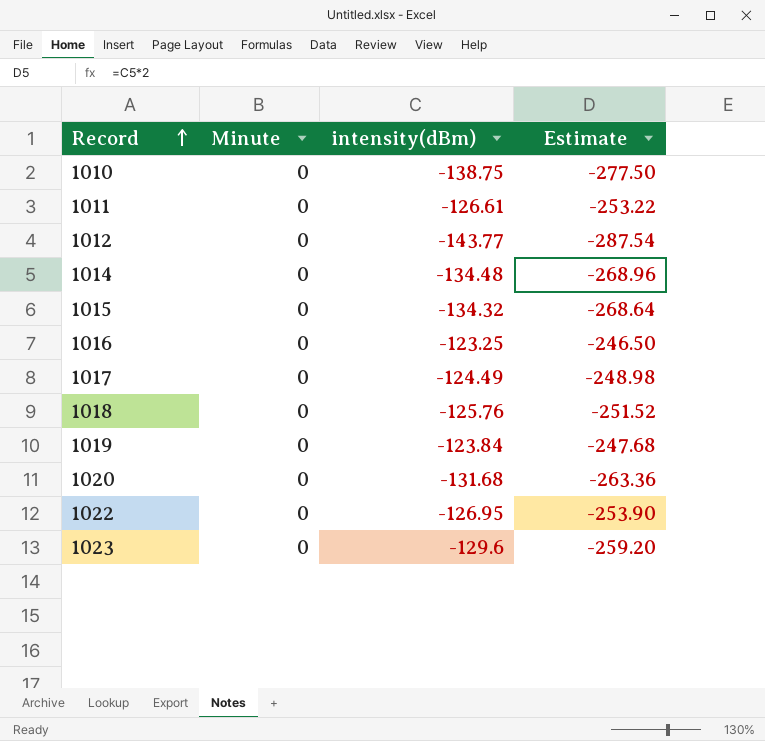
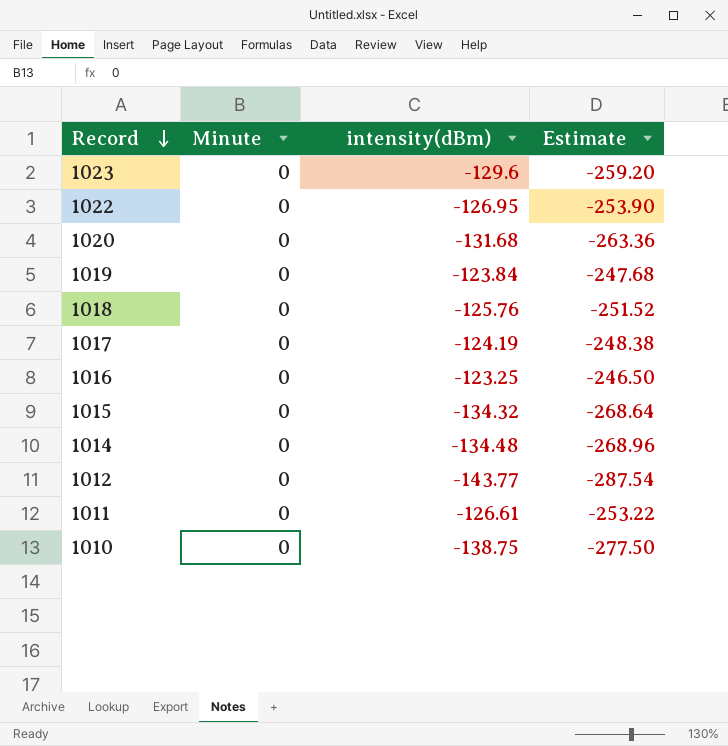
row order: Record ascending -> Record descending
1017 | intensity(dBm): -124.49 -> -124.19
1017 | Estimate: -248.98 -> -248.38

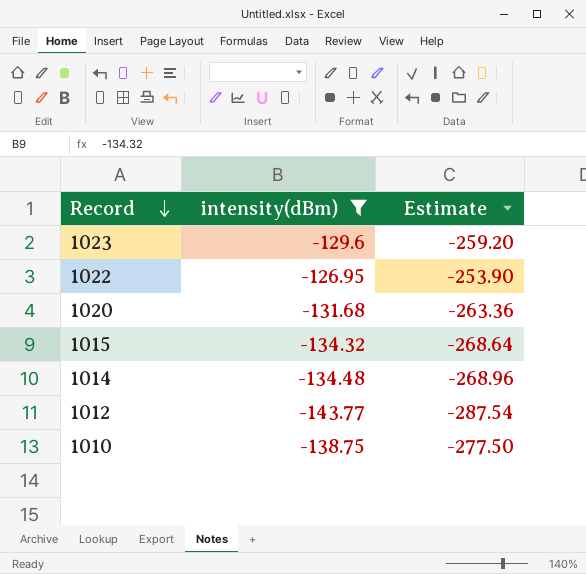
filter: none -> intensity(dBm) <= -126.95
column Minute | position: 2 -> none

